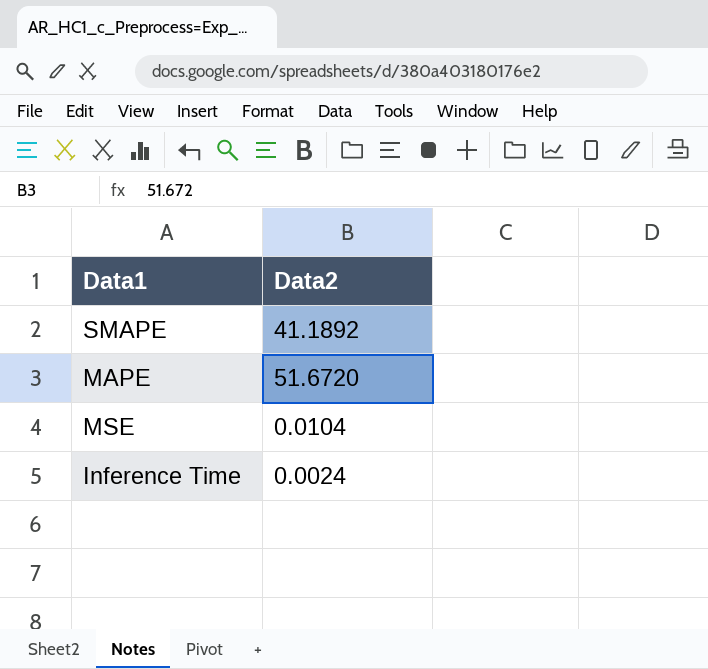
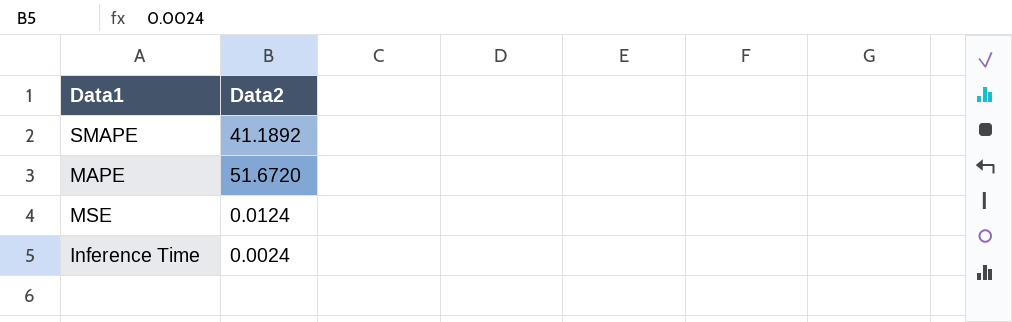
MSE | Data2: 0.0104 -> 0.0124

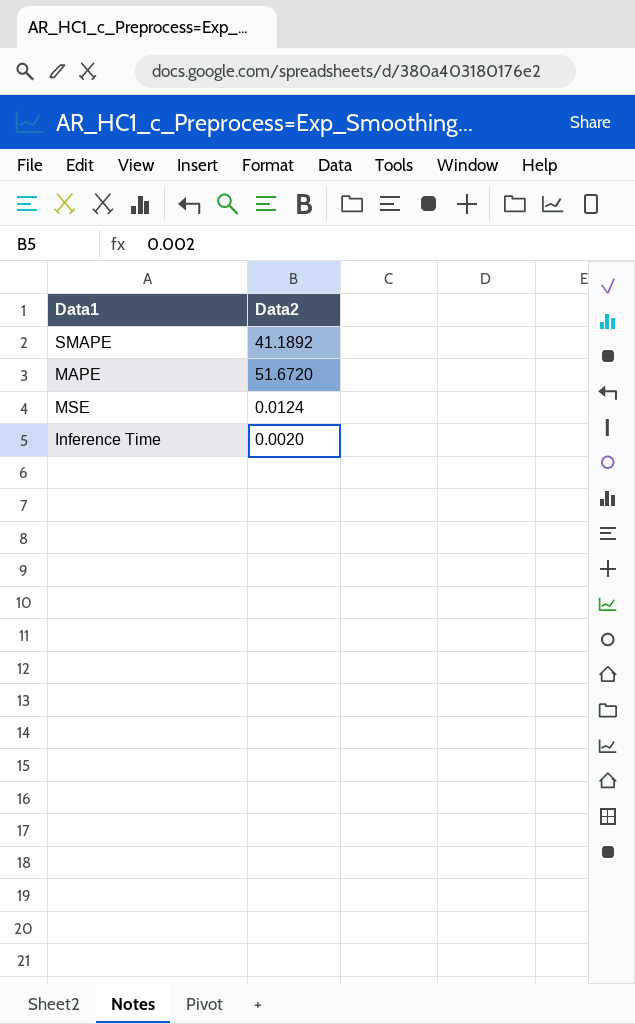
Inference Time | Data2: 0.0024 -> 0.0020

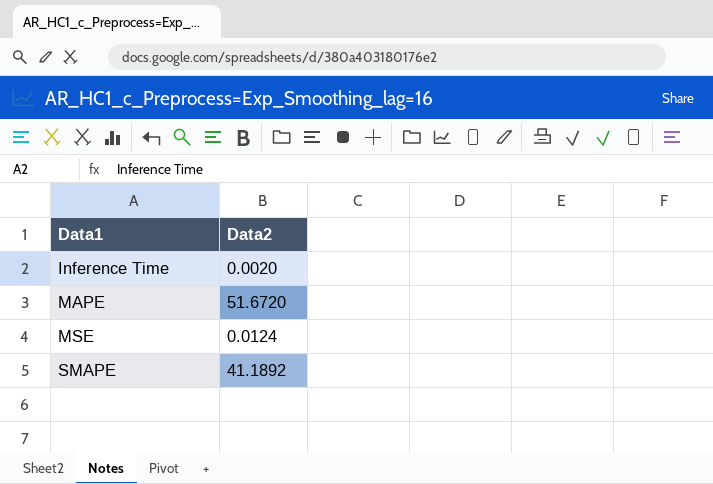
row order: none -> Data1 ascending

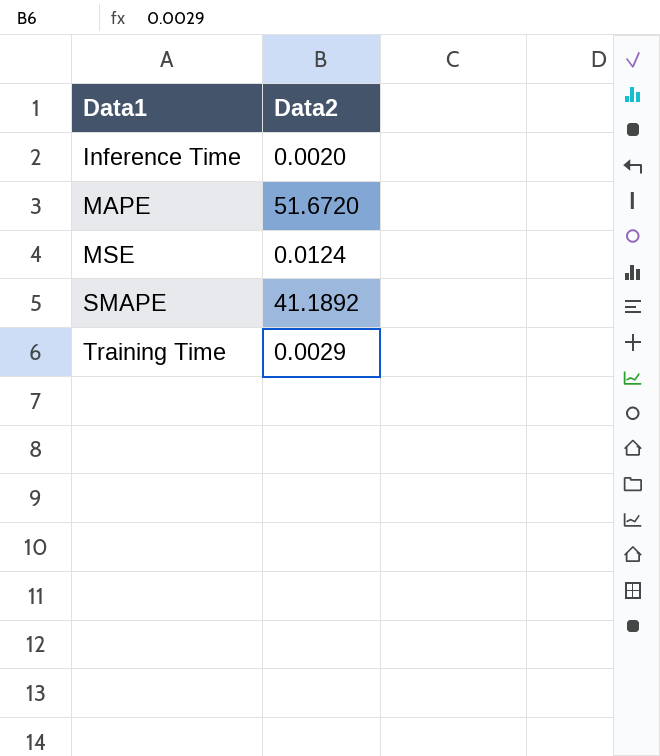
row Training Time: none -> 0.0029

